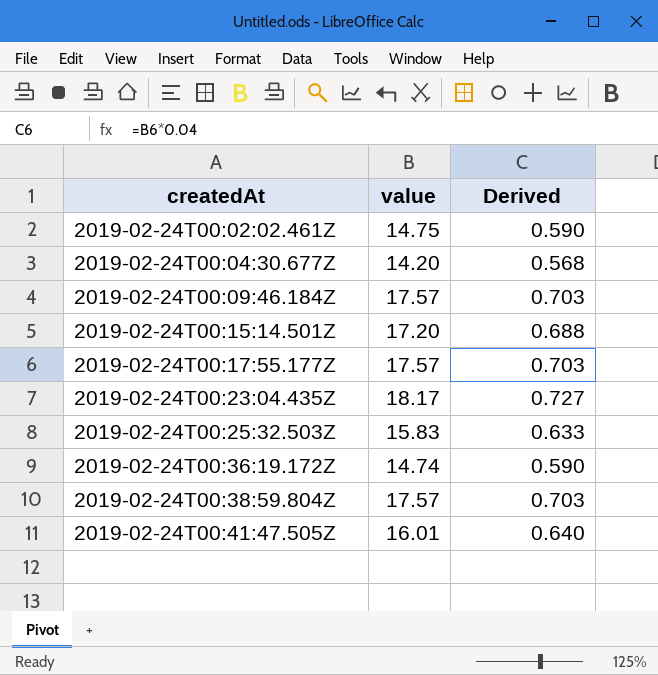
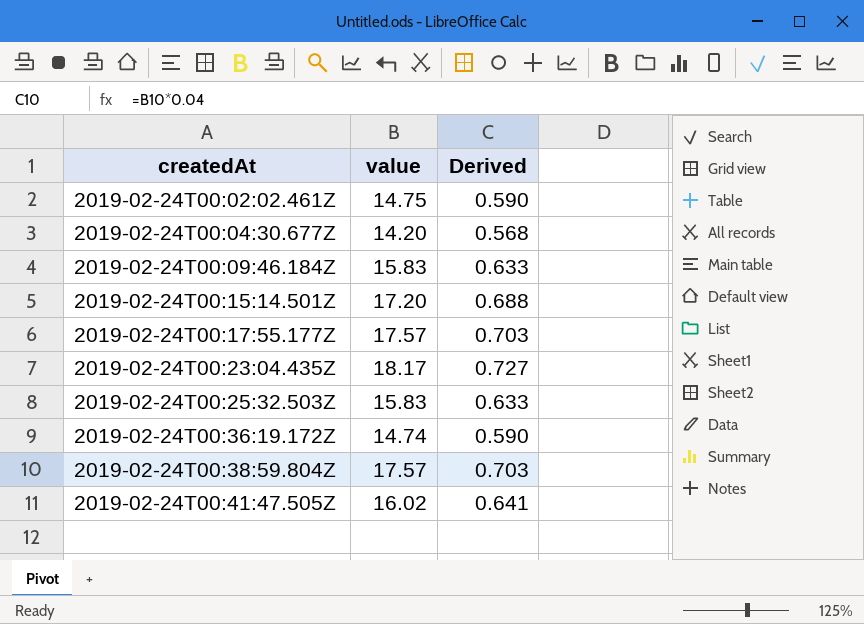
2019-02-24T00:09:46.184Z | value: 17.57 -> 15.83
2019-02-24T00:09:46.184Z | Derived: 0.703 -> 0.633
2019-02-24T00:41:47.505Z | value: 16.01 -> 16.02
2019-02-24T00:41:47.505Z | Derived: 0.640 -> 0.641

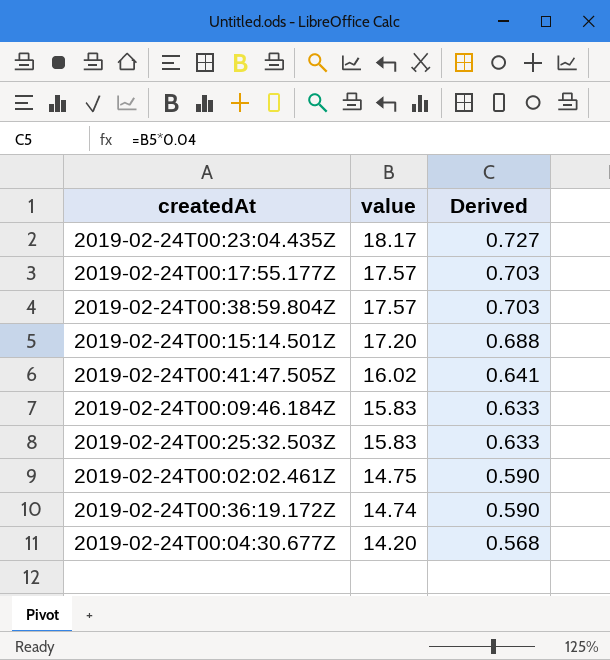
row order: createdAt ascending -> value descending

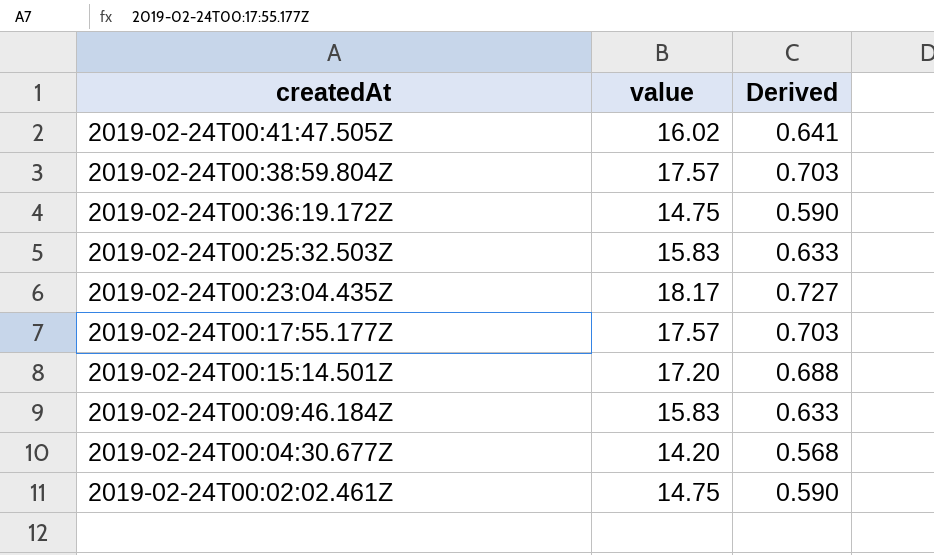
row order: value descending -> createdAt descending
2019-02-24T00:36:19.172Z | value: 14.74 -> 14.75

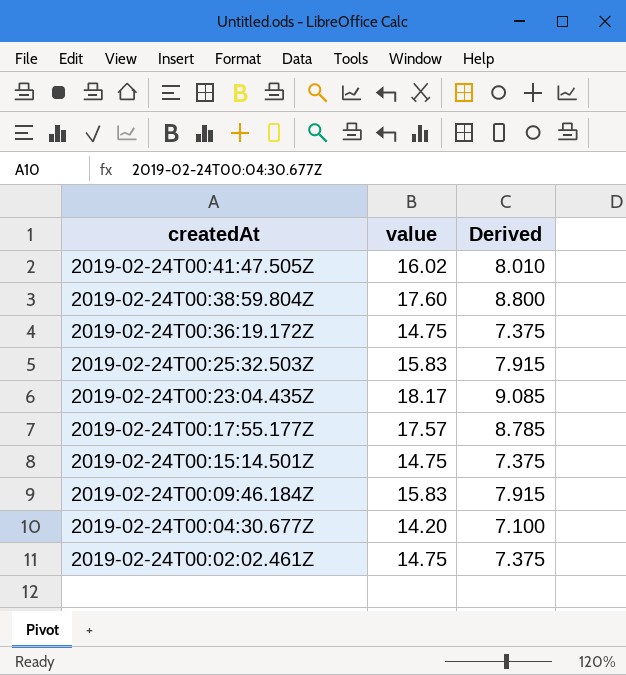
column Derived | formula: [value] * 0.04 -> [value] * 0.5
2019-02-24T00:38:59.804Z | value: 17.57 -> 17.60
2019-02-24T00:15:14.501Z | value: 17.20 -> 14.75

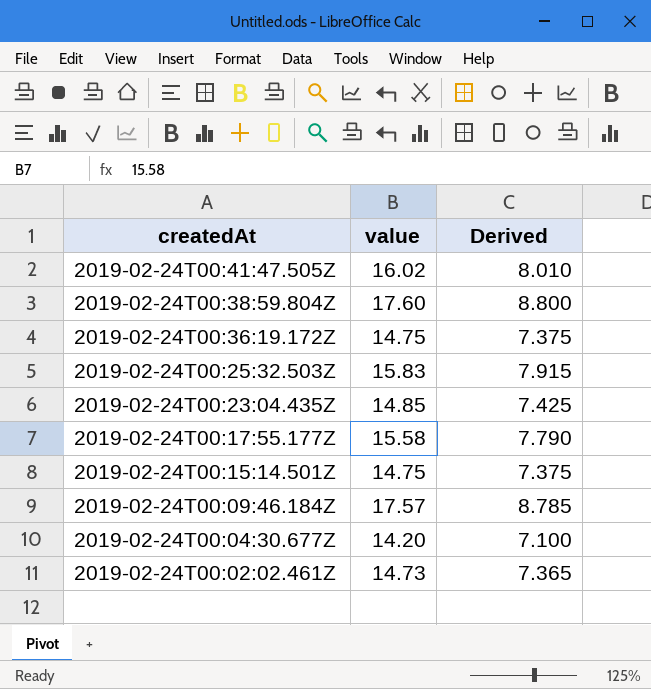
2019-02-24T00:23:04.435Z | value: 18.17 -> 14.85
2019-02-24T00:23:04.435Z | Derived: 9.085 -> 7.425
2019-02-24T00:17:55.177Z | value: 17.57 -> 15.58
2019-02-24T00:17:55.177Z | Derived: 8.785 -> 7.790
2019-02-24T00:09:46.184Z | value: 15.83 -> 17.57
2019-02-24T00:09:46.184Z | Derived: 7.915 -> 8.785
2019-02-24T00:02:02.461Z | value: 14.75 -> 14.73
2019-02-24T00:02:02.461Z | Derived: 7.375 -> 7.365

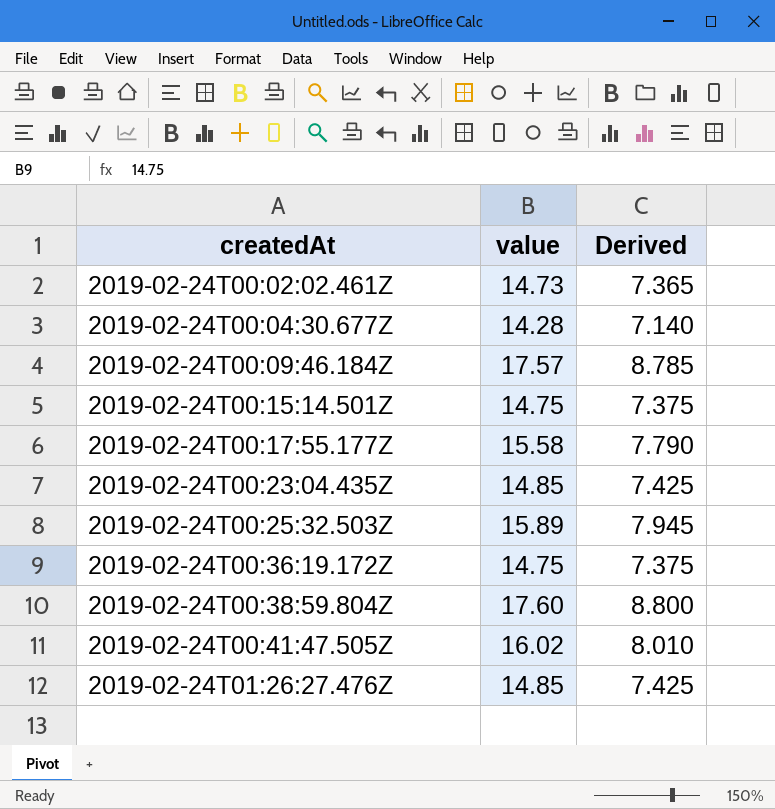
row order: createdAt descending -> createdAt ascending
2019-02-24T00:04:30.677Z | value: 14.20 -> 14.28
2019-02-24T00:04:30.677Z | Derived: 7.100 -> 7.140
2019-02-24T00:25:32.503Z | value: 15.83 -> 15.89
2019-02-24T00:25:32.503Z | Derived: 7.915 -> 7.945
row 2019-02-24T01:26:27.476Z: none -> 14.85 | 7.425

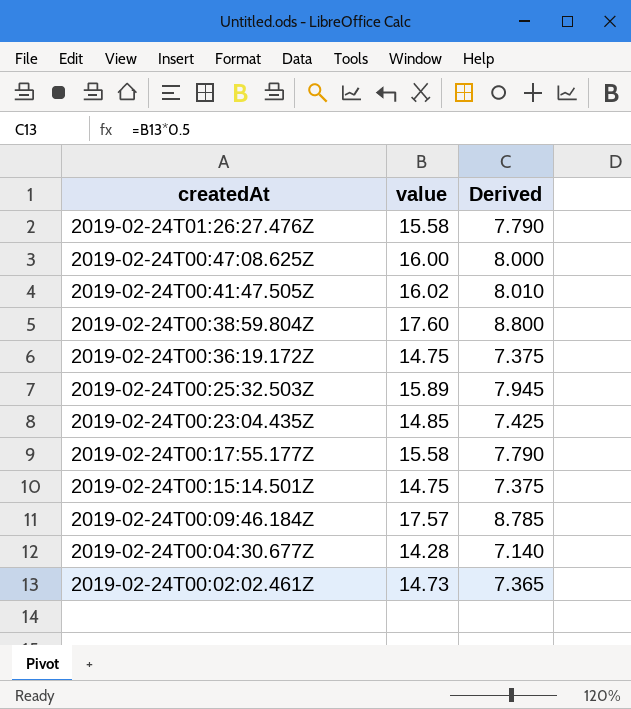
row order: createdAt ascending -> createdAt descending
2019-02-24T01:26:27.476Z | value: 14.85 -> 15.58
2019-02-24T01:26:27.476Z | Derived: 7.425 -> 7.790
row 2019-02-24T00:47:08.625Z: none -> 16.00 | 8.000

